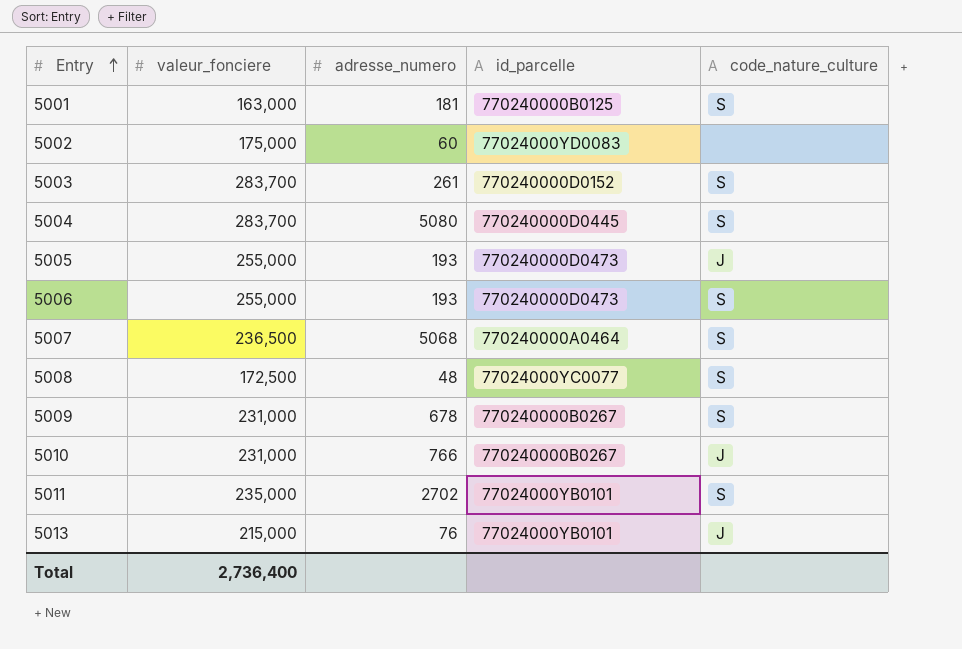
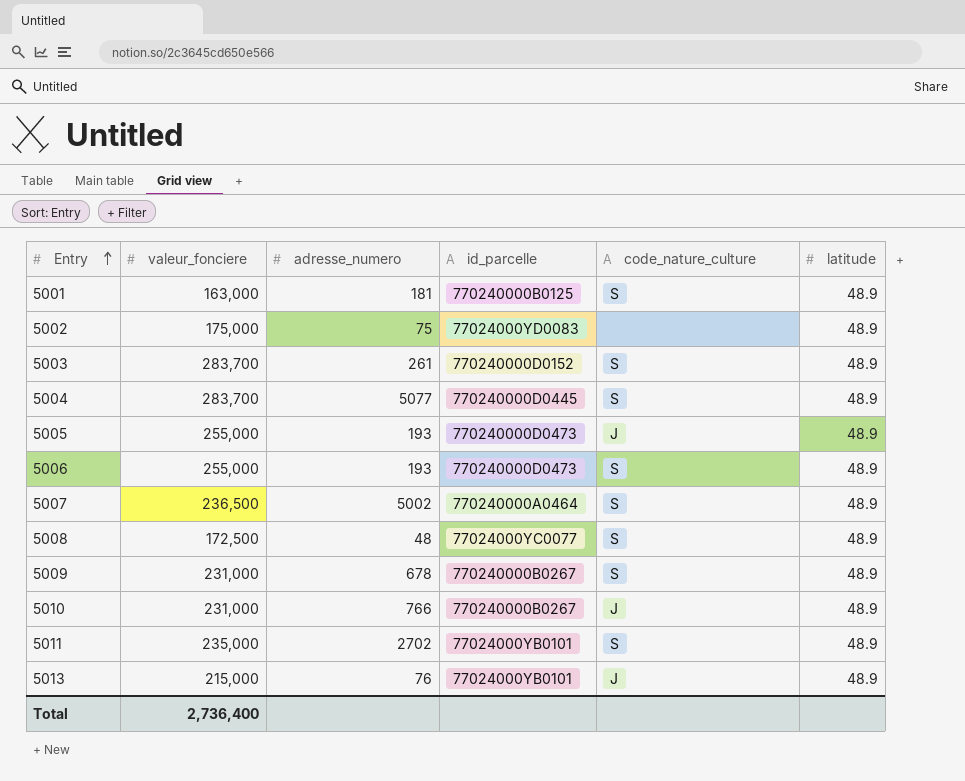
column latitude | position: none -> 6
5002 | adresse_numero: 60 -> 75
5004 | adresse_numero: 5080 -> 5077
5007 | adresse_numero: 5068 -> 5002

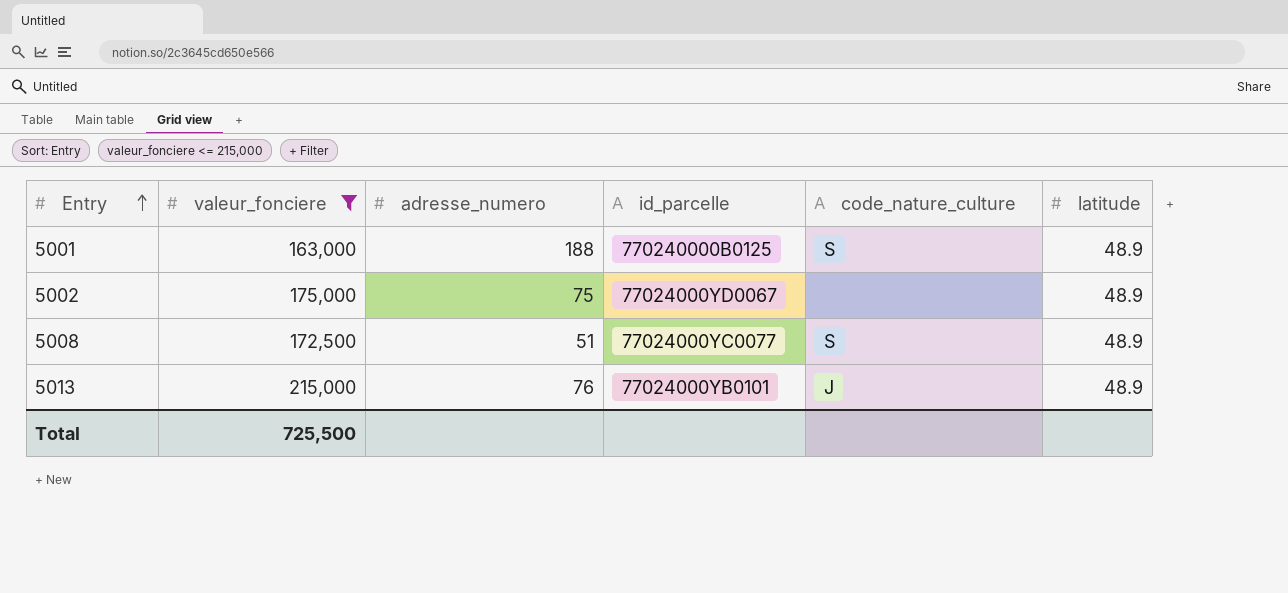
filter: none -> valeur_fonciere <= 215,000
5001 | adresse_numero: 181 -> 188
5002 | id_parcelle: 77024000YD0083 -> 77024000YD0067
5008 | adresse_numero: 48 -> 51
Total | valeur_fonciere: 2,736,400 -> 725,500

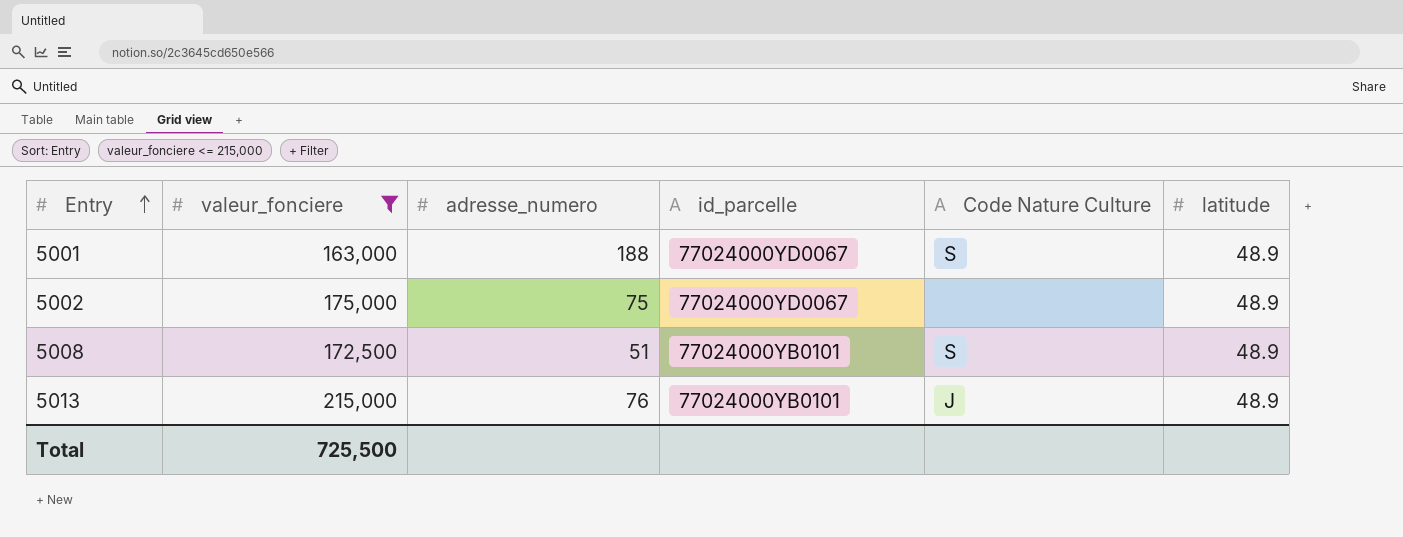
column name: code_nature_culture -> Code Nature Culture
5001 | id_parcelle: 770240000B0125 -> 77024000YD0067
5008 | id_parcelle: 77024000YC0077 -> 77024000YB0101

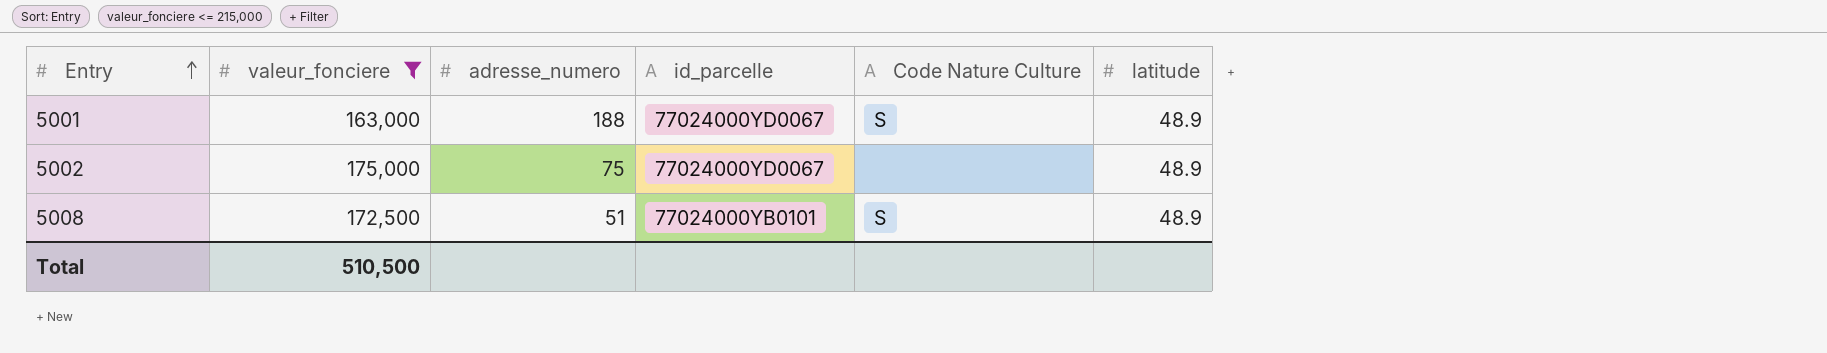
row 5013: 215,000 | 76 | 77024000YB0101 | J | 48.9 -> none
Total | valeur_fonciere: 725,500 -> 510,500

